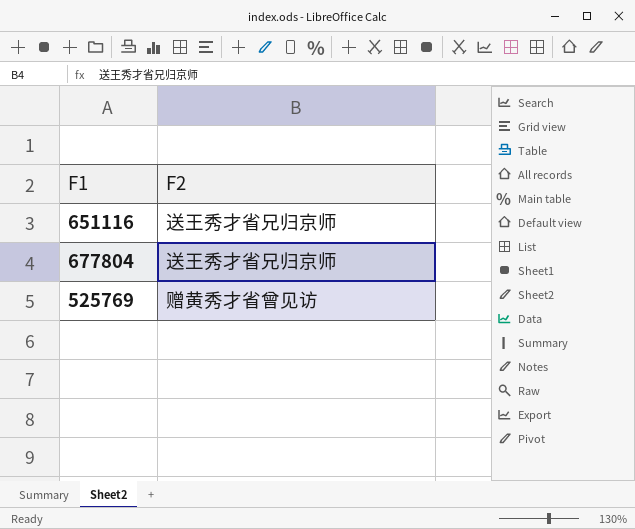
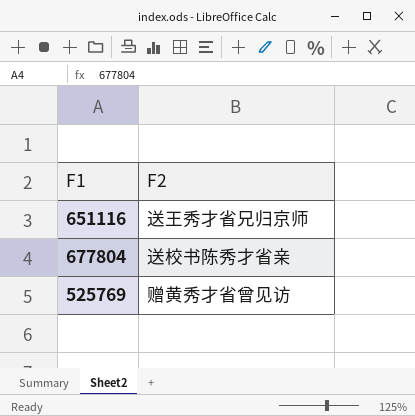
677804 | F2: 送王秀才省兄归京师 -> 送校书陈秀才省亲

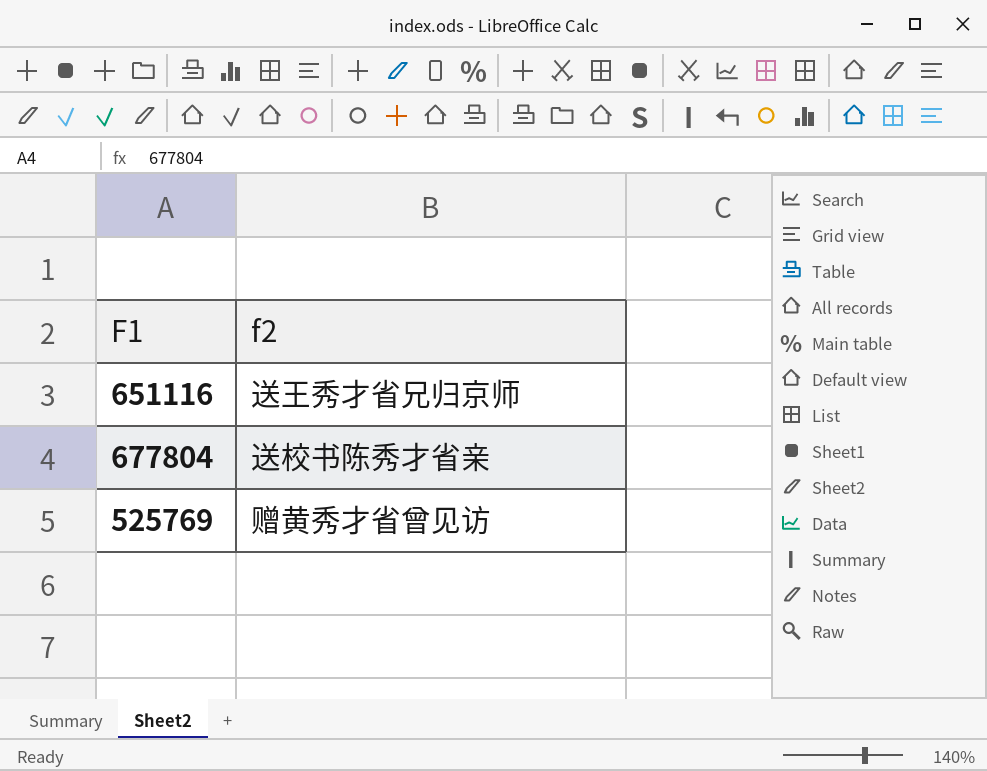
column name: F2 -> f2

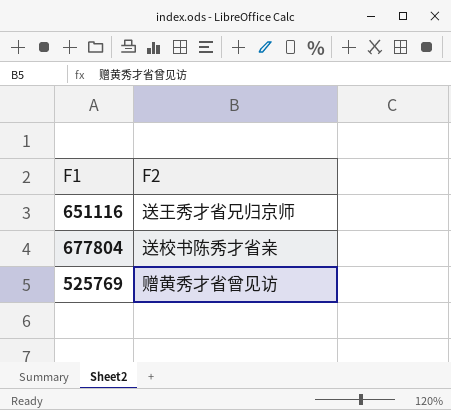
column name: f2 -> F2

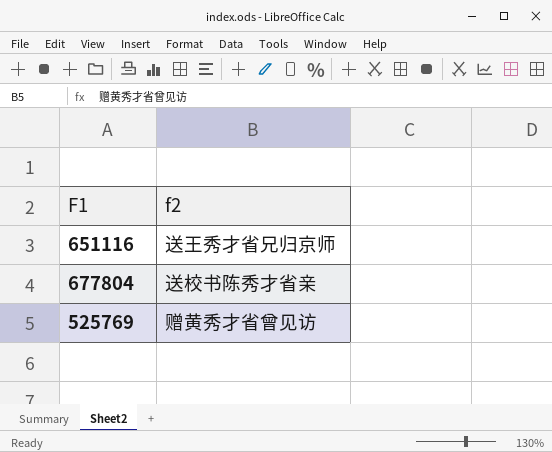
column name: F2 -> f2

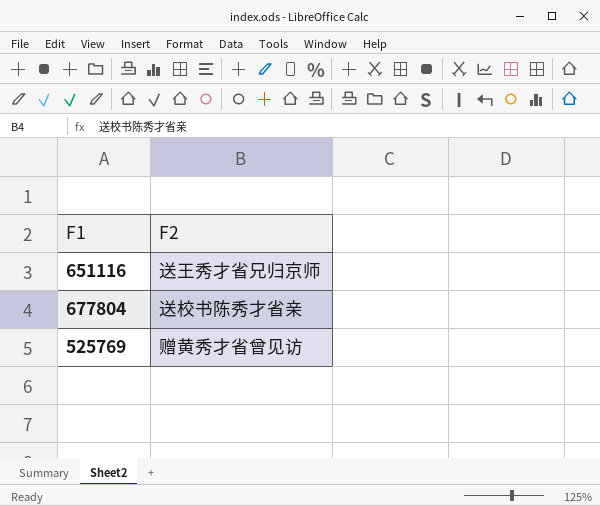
column name: f2 -> F2

